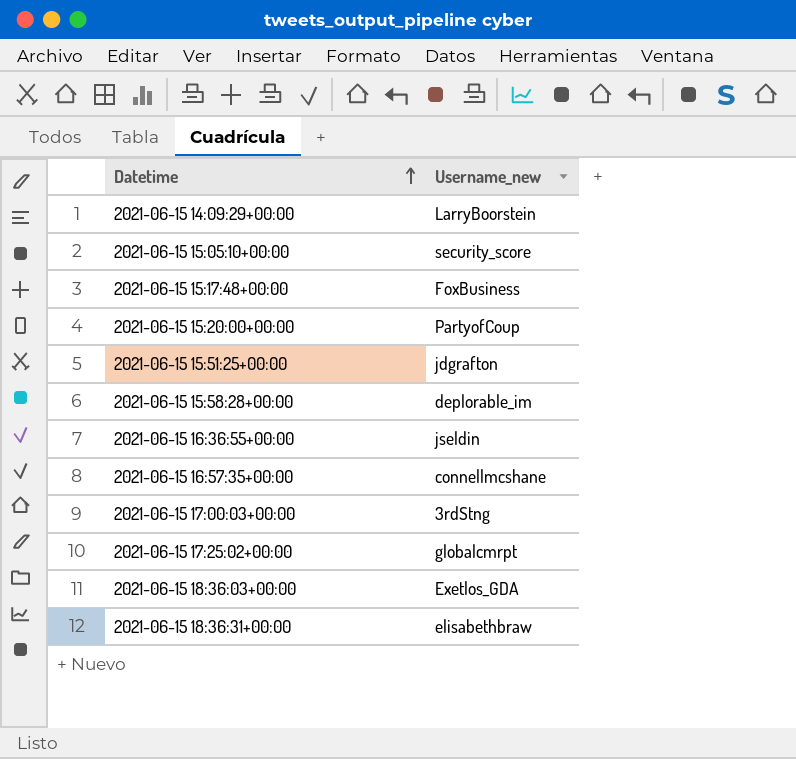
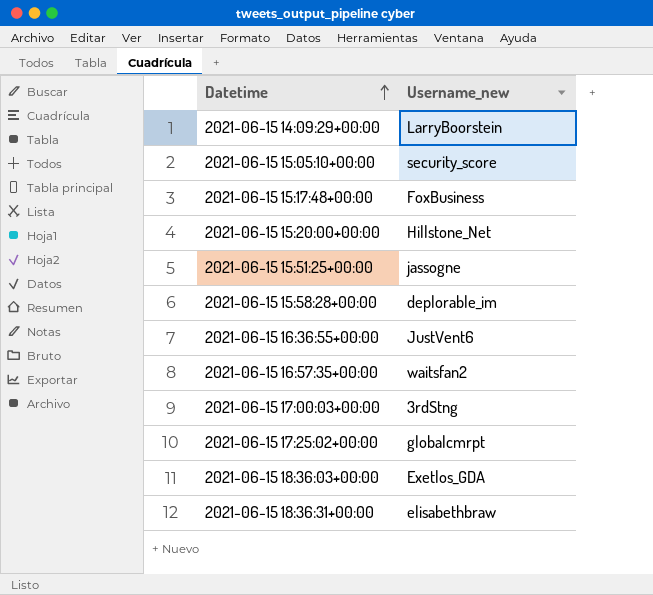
2021-06-15 15:20:00+00:00 | Username_new: PartyofCoup -> Hillstone_Net
2021-06-15 15:51:25+00:00 | Username_new: jdgrafton -> jassogne
2021-06-15 16:36:55+00:00 | Username_new: jseldin -> JustVent6
2021-06-15 16:57:35+00:00 | Username_new: connellmcshane -> waitsfan2

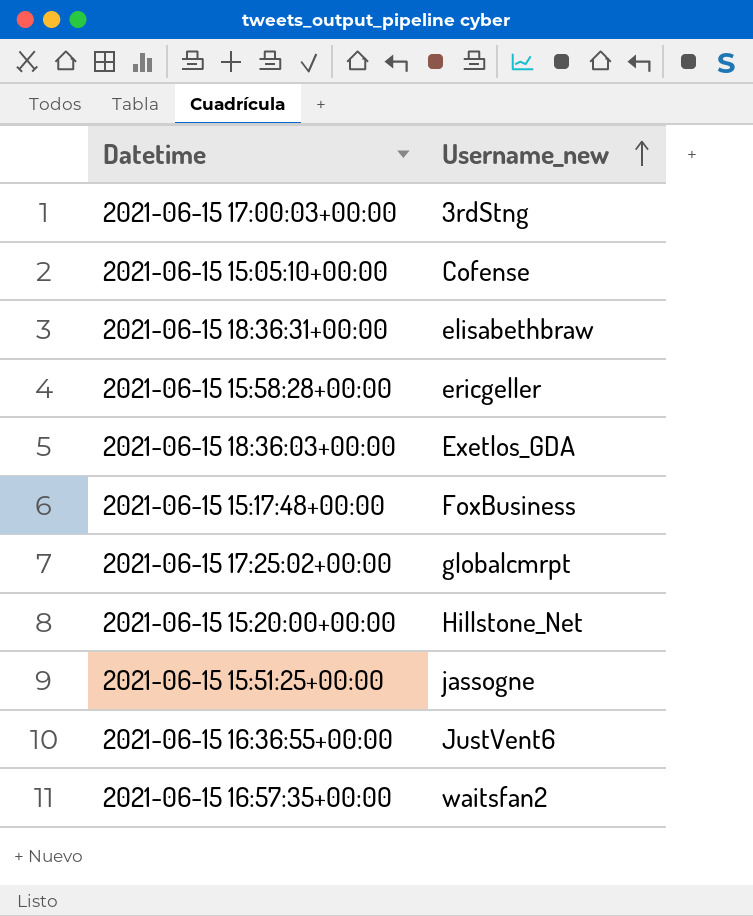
row order: Datetime ascending -> Username_new ascending
row 2021-06-15 14:09:29+00:00: LarryBoorstein -> none
2021-06-15 15:05:10+00:00 | Username_new: security_score -> Cofense
2021-06-15 15:58:28+00:00 | Username_new: deplorable_im -> ericgeller

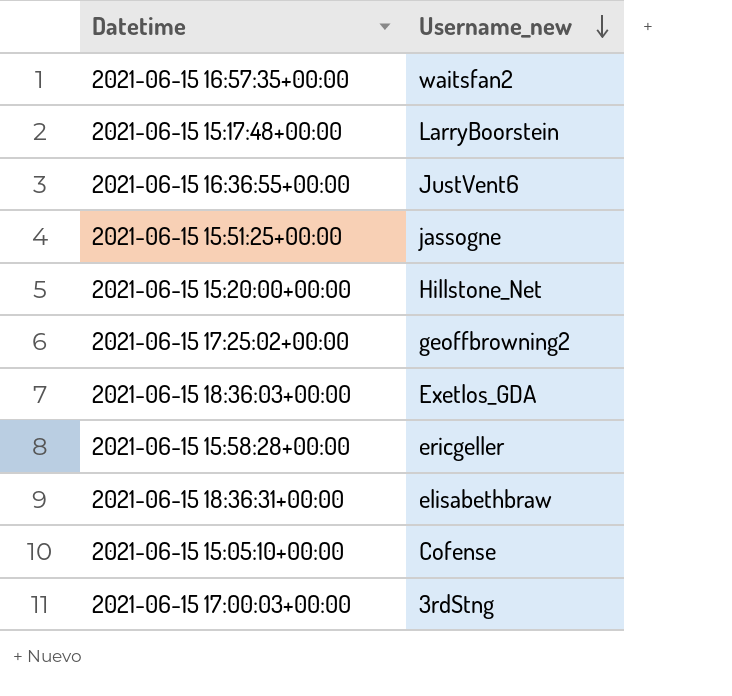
row order: Username_new ascending -> Username_new descending
2021-06-15 15:17:48+00:00 | Username_new: FoxBusiness -> LarryBoorstein
2021-06-15 17:25:02+00:00 | Username_new: globalcmrpt -> geoffbrowning2

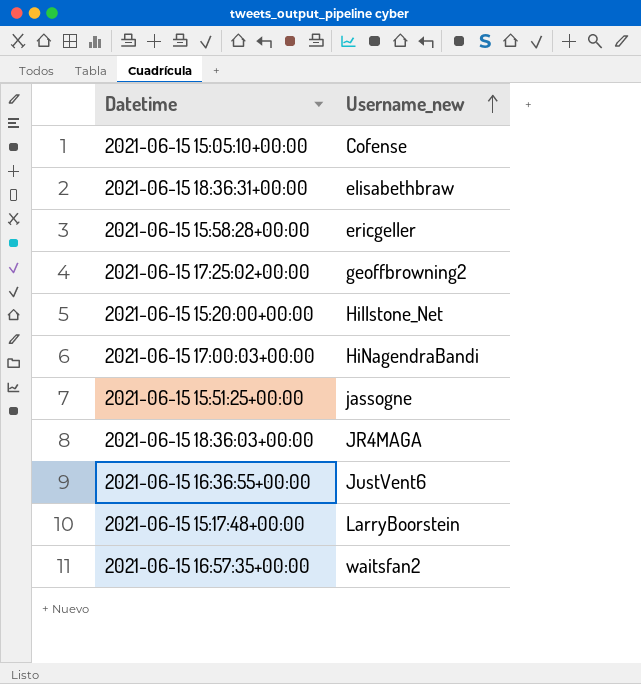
row order: Username_new descending -> Username_new ascending
2021-06-15 17:00:03+00:00 | Username_new: 3rdStng -> HiNagendraBandi
2021-06-15 18:36:03+00:00 | Username_new: Exetlos_GDA -> JR4MAGA

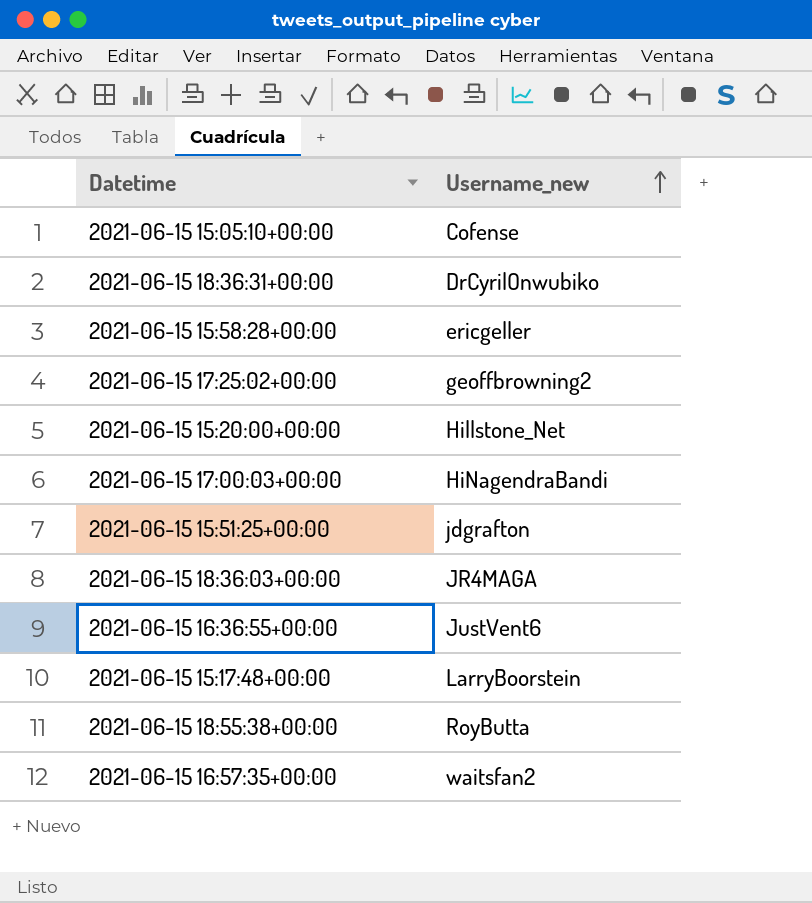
2021-06-15 18:36:31+00:00 | Username_new: elisabethbraw -> DrCyrilOnwubiko
2021-06-15 15:51:25+00:00 | Username_new: jassogne -> jdgrafton
row 2021-06-15 18:55:38+00:00: none -> RoyButta

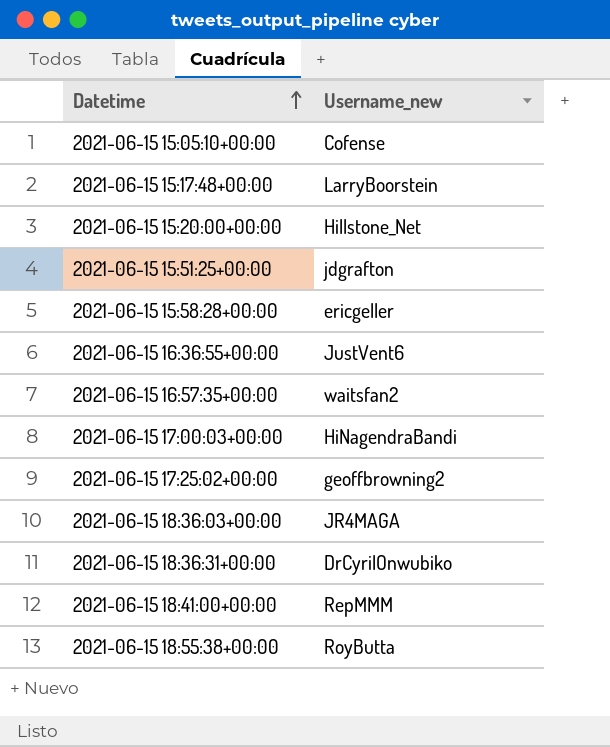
row order: Username_new ascending -> Datetime ascending
row 2021-06-15 18:41:00+00:00: none -> RepMMM

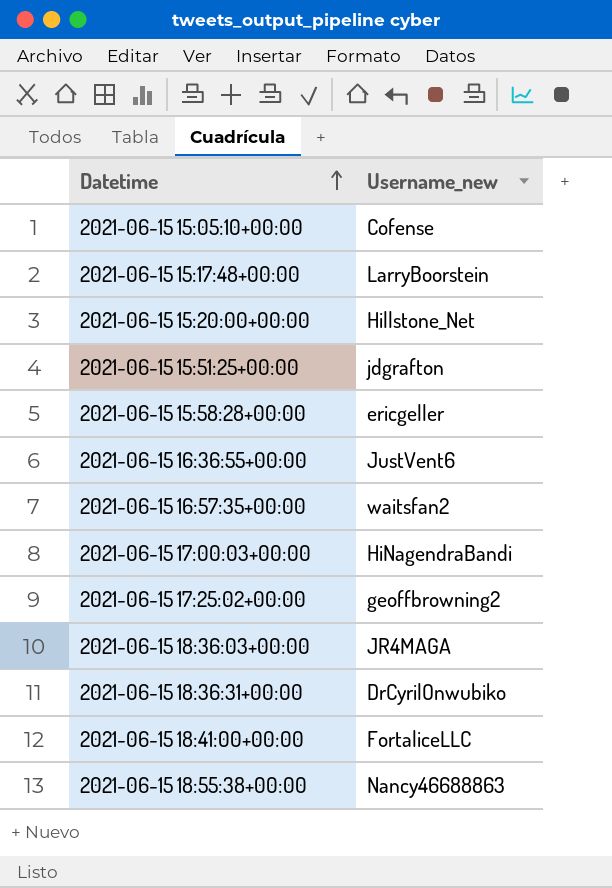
2021-06-15 18:41:00+00:00 | Username_new: RepMMM -> FortaliceLLC
2021-06-15 18:55:38+00:00 | Username_new: RoyButta -> Nancy46688863

